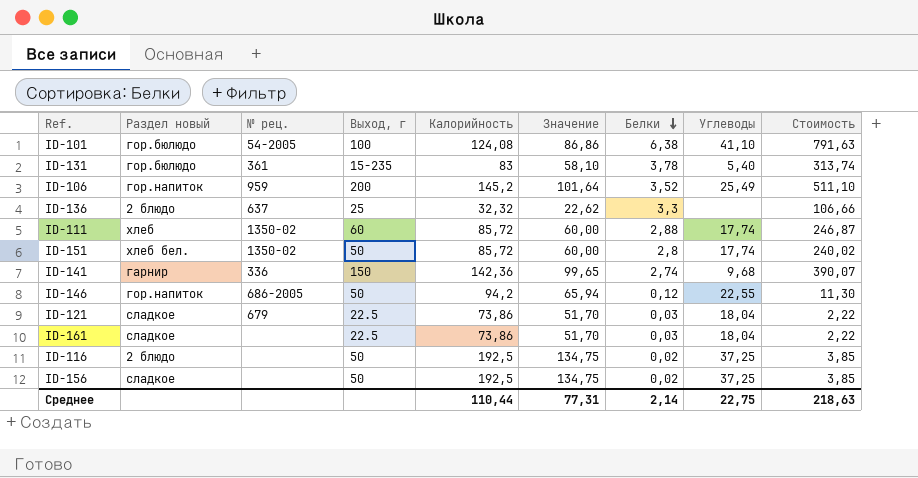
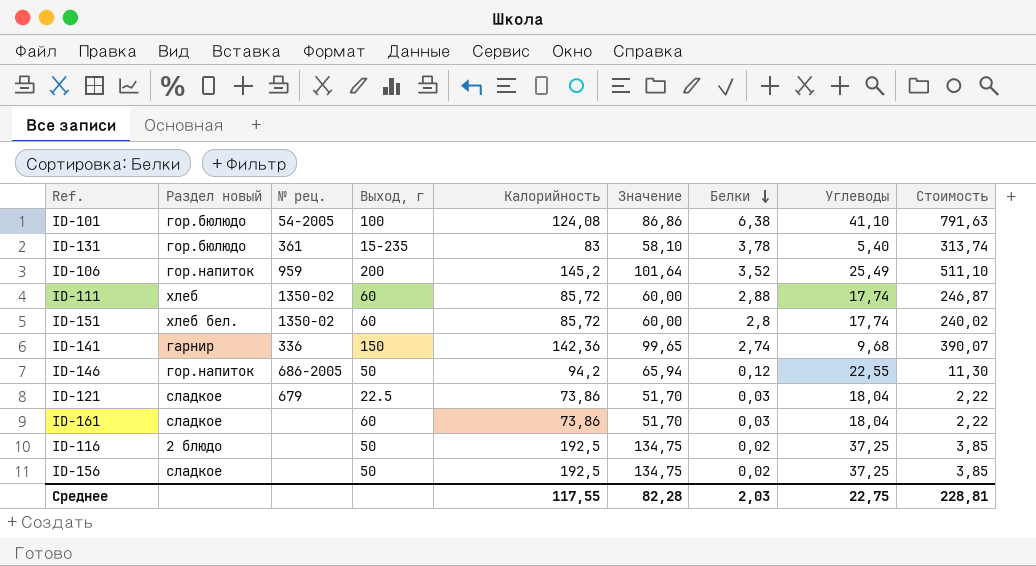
row ID-136: 2 блюдо | 637 | 25 | 32,32 | 22,62 | 3,3 | none | 106,66 -> none
ID-151 | Выход, г: 50 -> 60
ID-161 | Выход, г: 22.5 -> 60
Среднее | Калорийность: 110,44 -> 117,55
Среднее | Значение: 77,31 -> 82,28
Среднее | Белки: 2,14 -> 2,03
Среднее | Стоимость: 218,63 -> 228,81

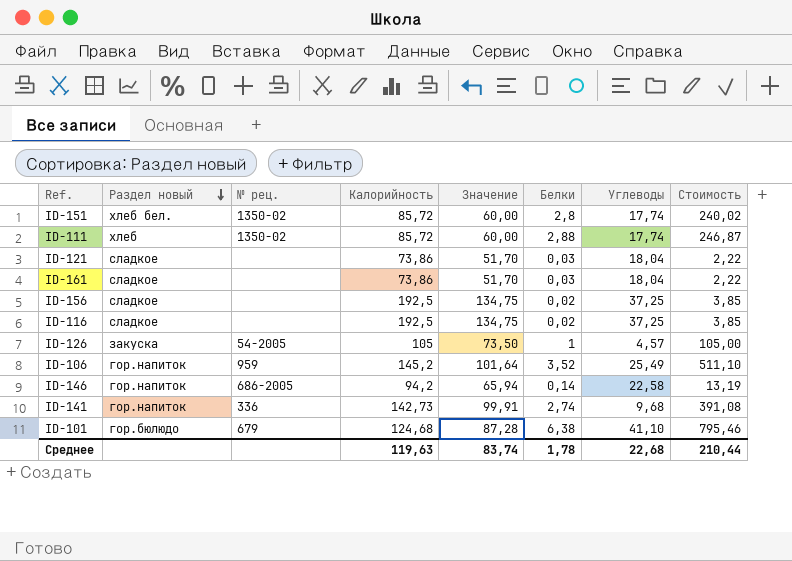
row order: Белки descending -> Раздел новый descending
column Выход, г | position: 4 -> none
row ID-131: гор.бюлюдо | 361 | 15-235 | 83 | 58,10 | 3,78 | 5,40 | 313,74 -> none
ID-121 | № рец.: 679 -> none
ID-116 | Раздел новый: 2 блюдо -> сладкое
row ID-126: none -> закуска | 54-2005 | 105 | 73,50 | 1 | 4,57 | 105,00
ID-146 | Белки: 0,12 -> 0,14
ID-146 | Углеводы: 22,55 -> 22,58
ID-146 | Стоимость: 11,30 -> 13,19
ID-141 | Раздел новый: гарнир -> гор.напиток
ID-141 | Калорийность: 142,36 -> 142,73
ID-141 | Значение: 99,65 -> 99,91
ID-141 | Стоимость: 390,07 -> 391,08
ID-101 | № рец.: 54-2005 -> 679
ID-101 | Калорийность: 124,08 -> 124,68
ID-101 | Значение: 86,86 -> 87,28
ID-101 | Стоимость: 791,63 -> 795,46
Среднее | Калорийность: 117,55 -> 119,63
Среднее | Значение: 82,28 -> 83,74
Среднее | Белки: 2,03 -> 1,78
Среднее | Углеводы: 22,75 -> 22,68
Среднее | Стоимость: 228,81 -> 210,44

